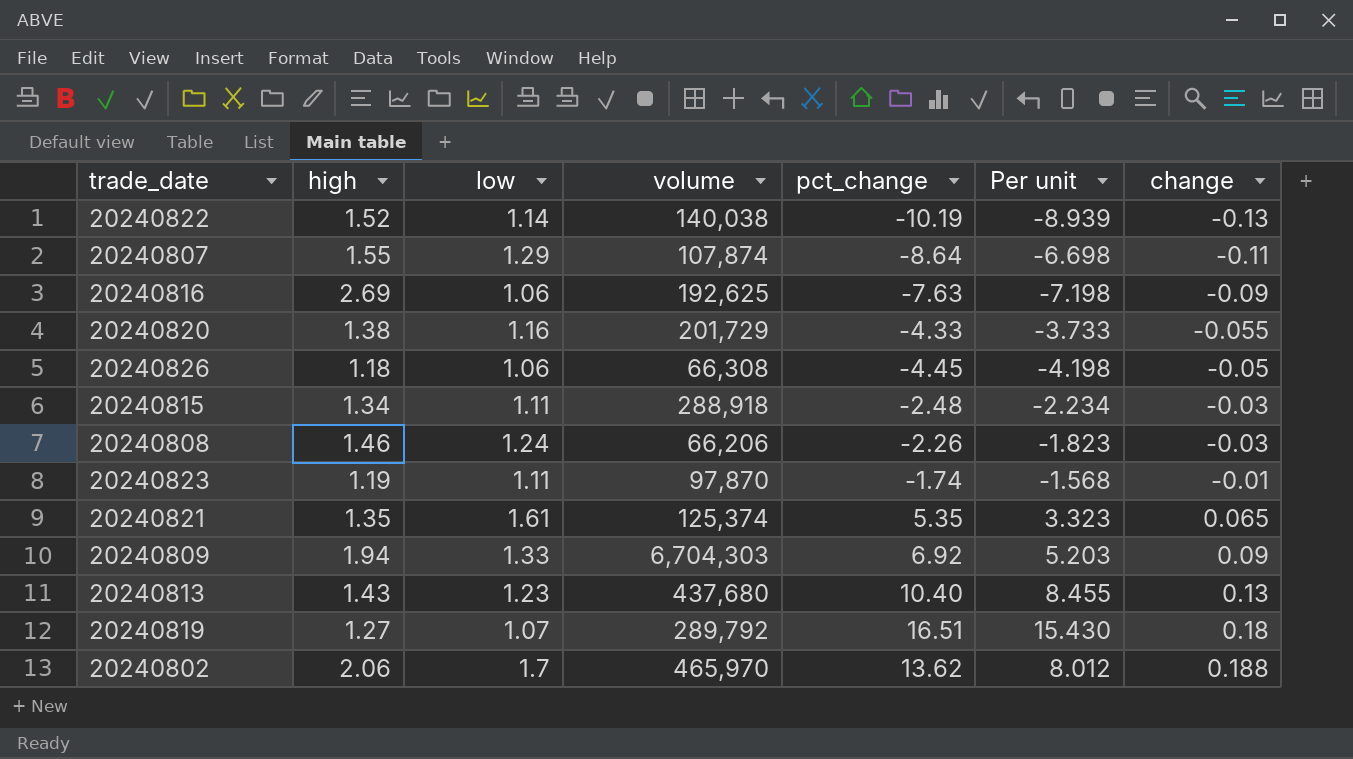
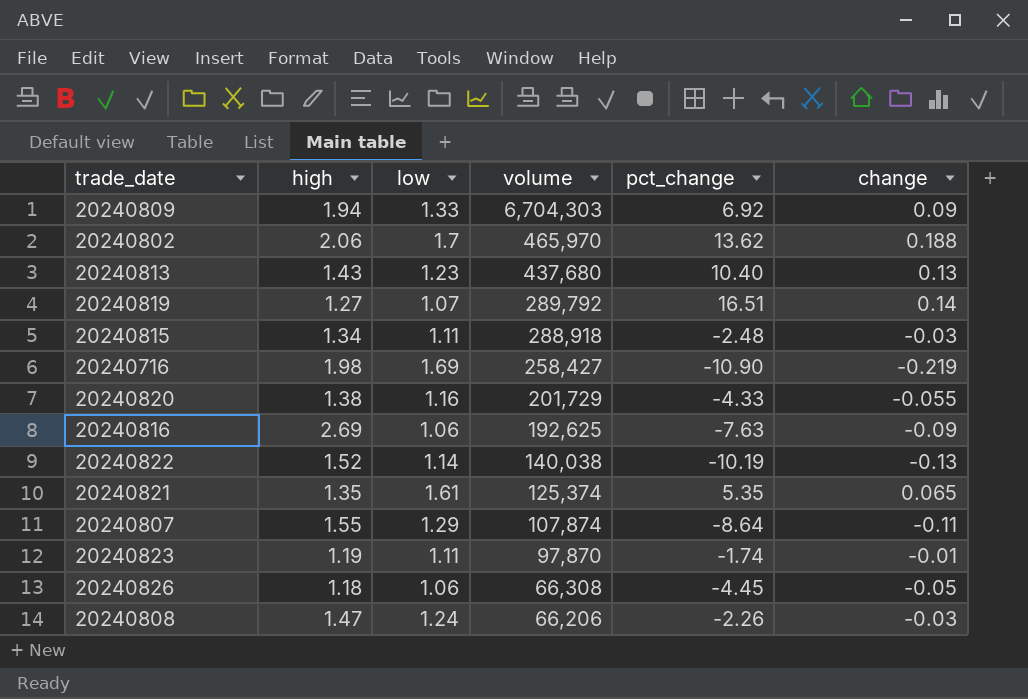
row order: change ascending -> volume descending
column Per unit | formula: [pct_change] / [low] -> none
20240819 | change: 0.18 -> 0.14
row 20240716: none -> 1.98 | 1.69 | 258,427 | -10.90 | -0.219
20240808 | high: 1.46 -> 1.47

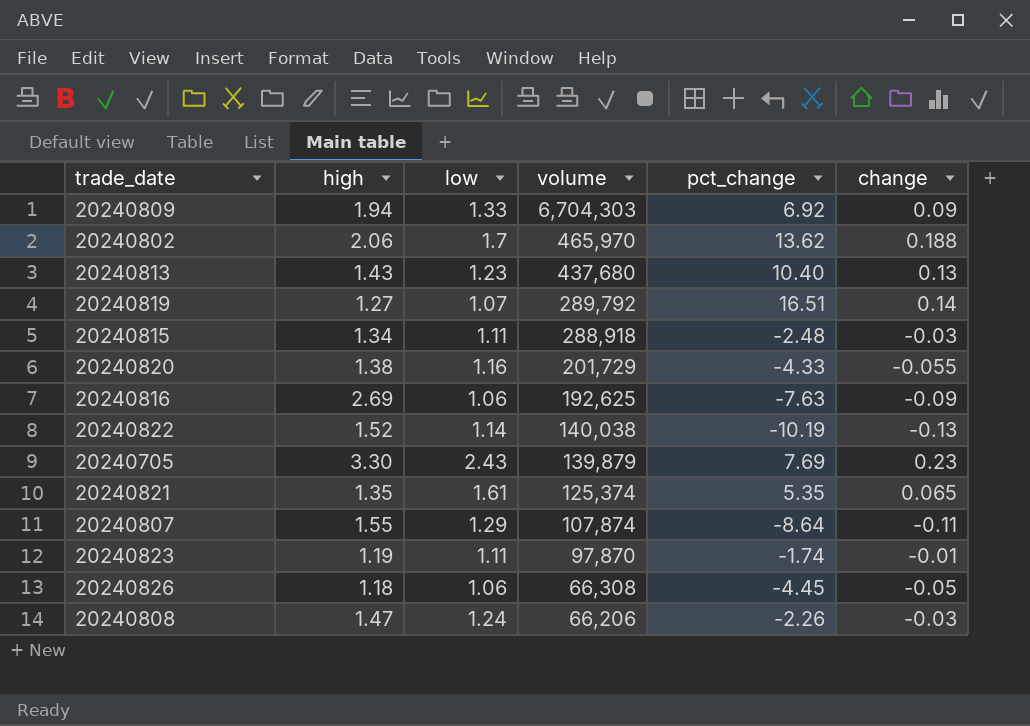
row 20240716: 1.98 | 1.69 | 258,427 | -10.90 | -0.219 -> none
row 20240705: none -> 3.30 | 2.43 | 139,879 | 7.69 | 0.23

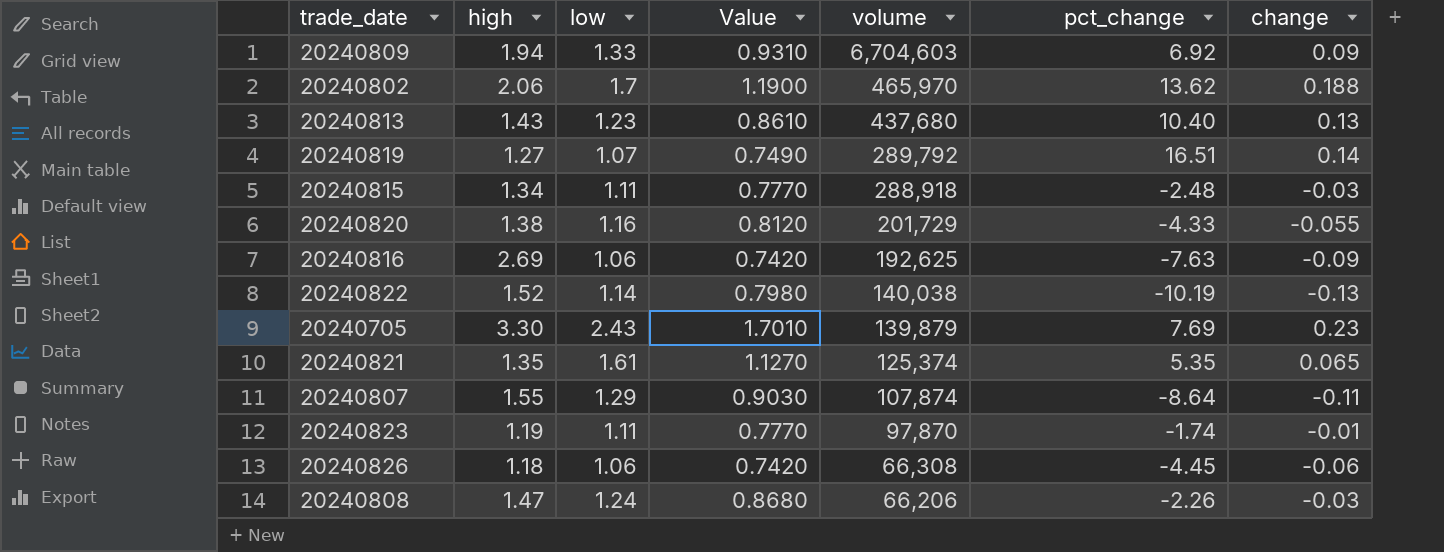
column Value | formula: none -> [low] * 0.7
20240809 | volume: 6,704,303 -> 6,704,603
20240826 | change: -0.05 -> -0.06

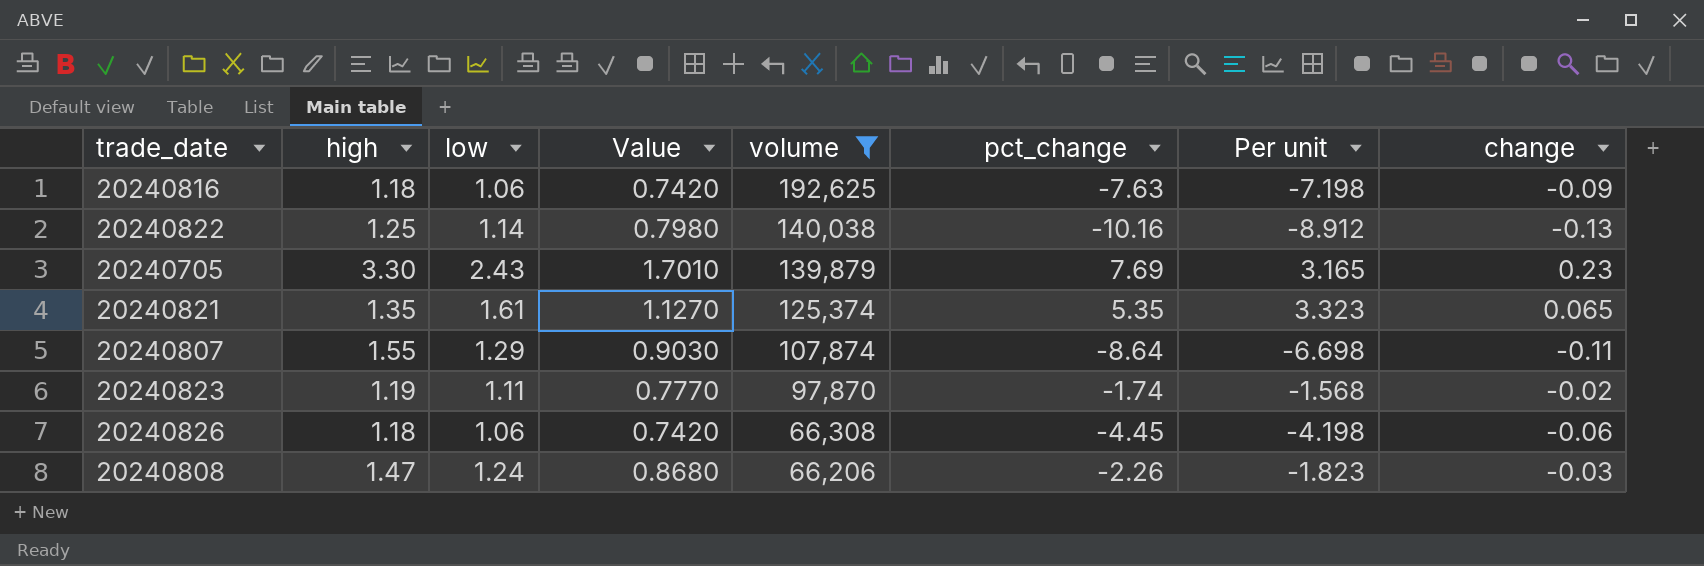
filter: none -> volume <= 192,625
column Per unit | formula: none -> [pct_change] / [low]
20240816 | high: 2.69 -> 1.18
20240822 | high: 1.52 -> 1.25
20240822 | pct_change: -10.19 -> -10.16
20240823 | change: -0.01 -> -0.02

